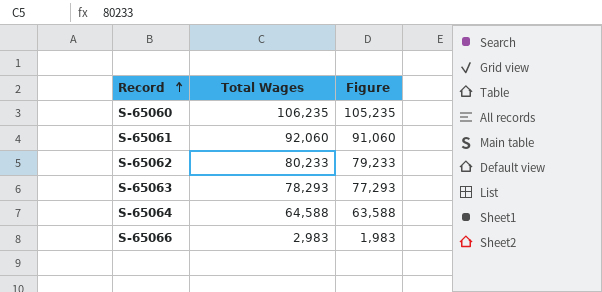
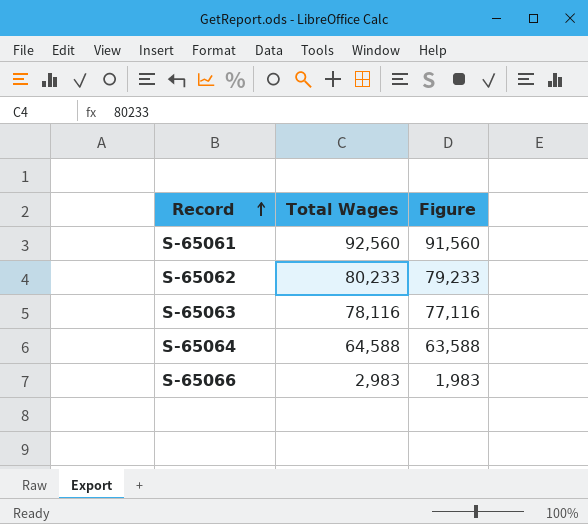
row S-65060: 106,235 | 105,235 -> none
S-65061 | Total Wages: 92,060 -> 92,560
S-65061 | Figure: 91,060 -> 91,560
S-65063 | Total Wages: 78,293 -> 78,116
S-65063 | Figure: 77,293 -> 77,116

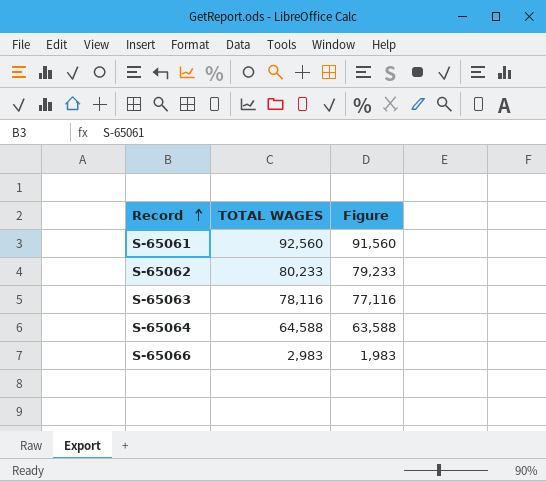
column name: Total Wages -> TOTAL WAGES

